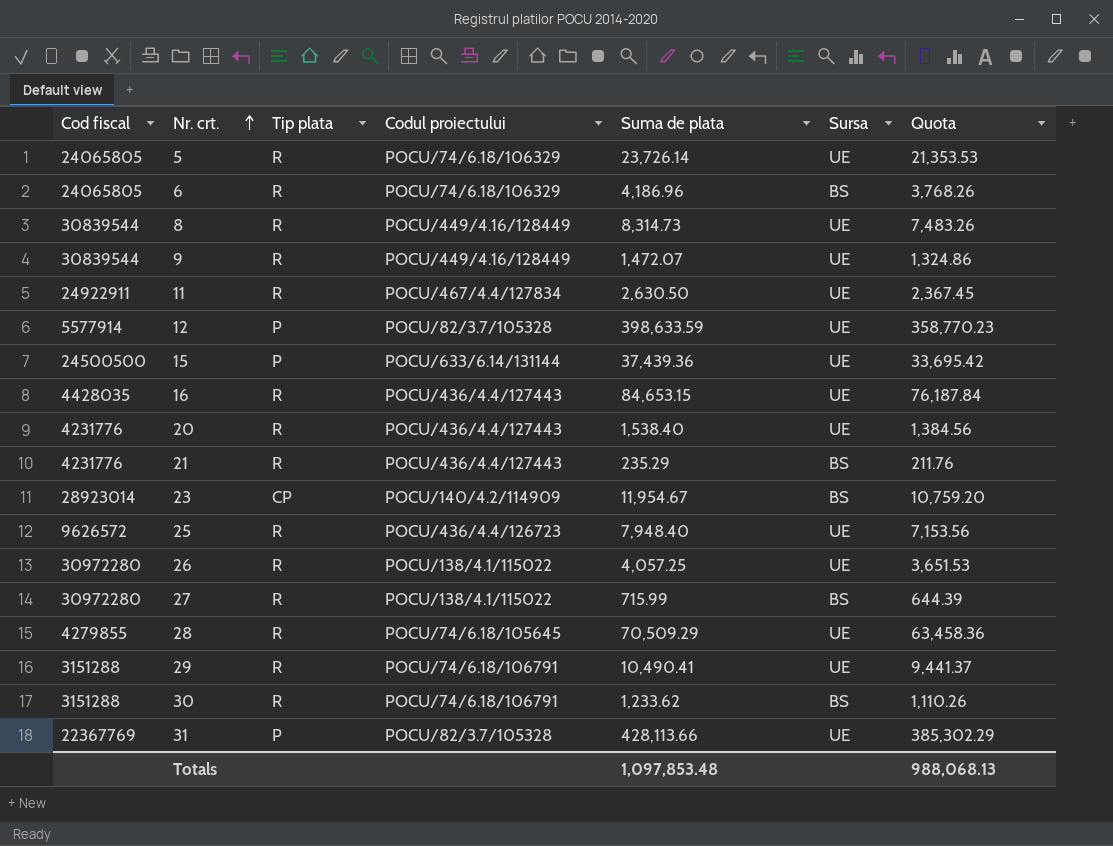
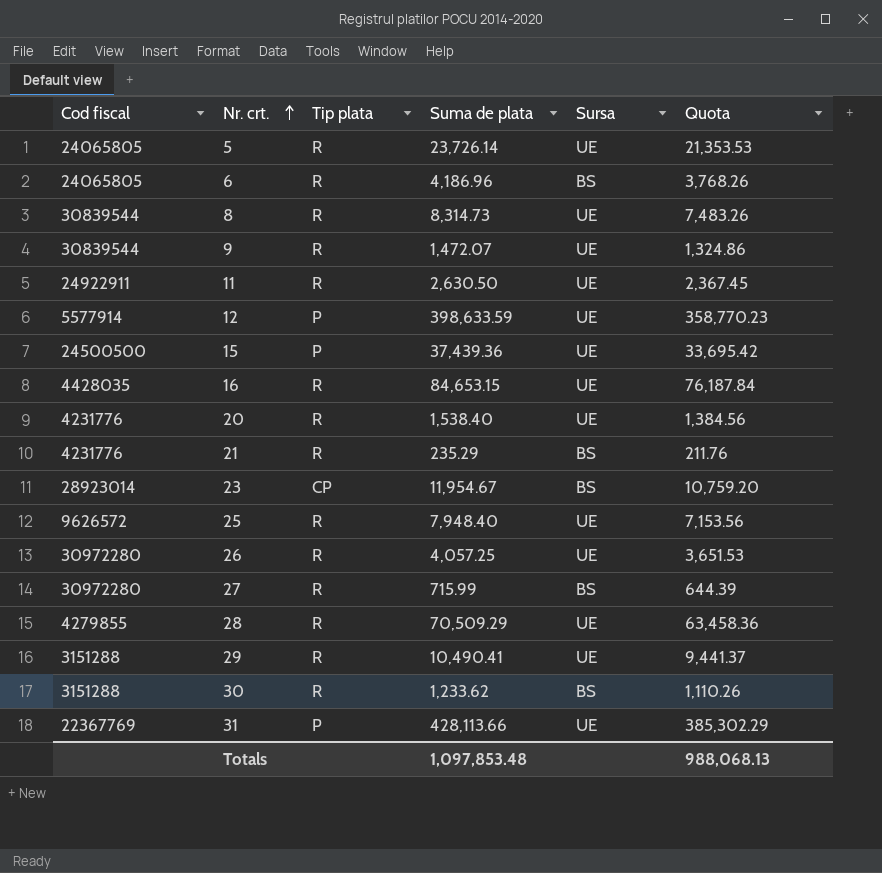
column Codul proiectului | position: 4 -> none

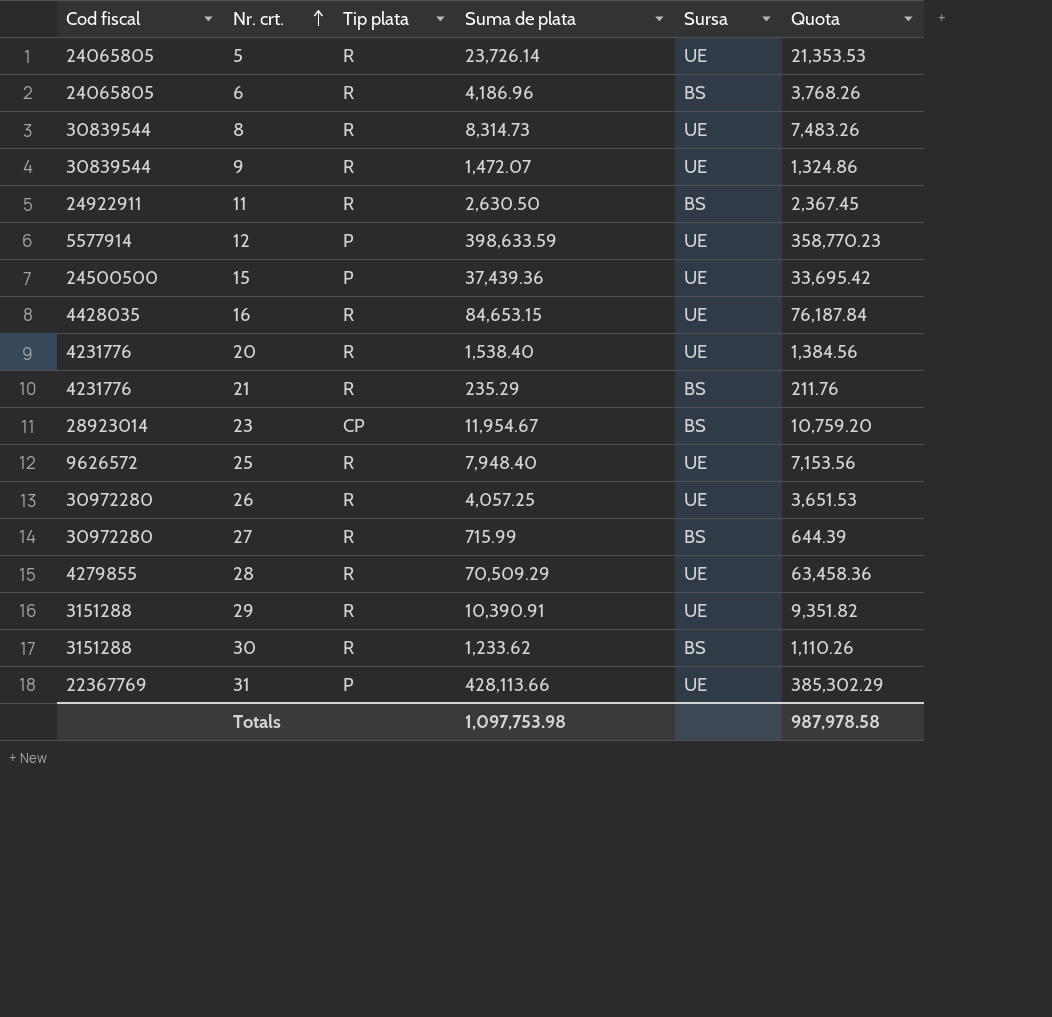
11 | Sursa: UE -> BS
29 | Suma de plata: 10,490.41 -> 10,390.91
29 | Quota: 9,441.37 -> 9,351.82
Totals | Suma de plata: 1,097,853.48 -> 1,097,753.98
Totals | Quota: 988,068.13 -> 987,978.58

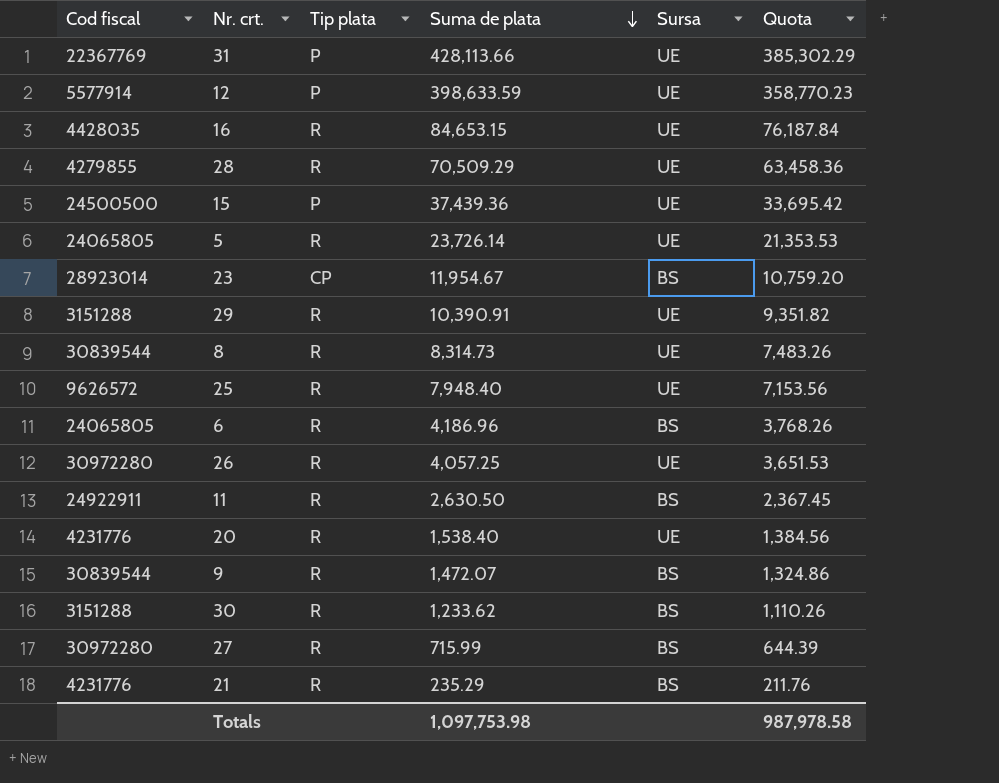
row order: Nr. crt. ascending -> Suma de plata descending
9 | Sursa: UE -> BS

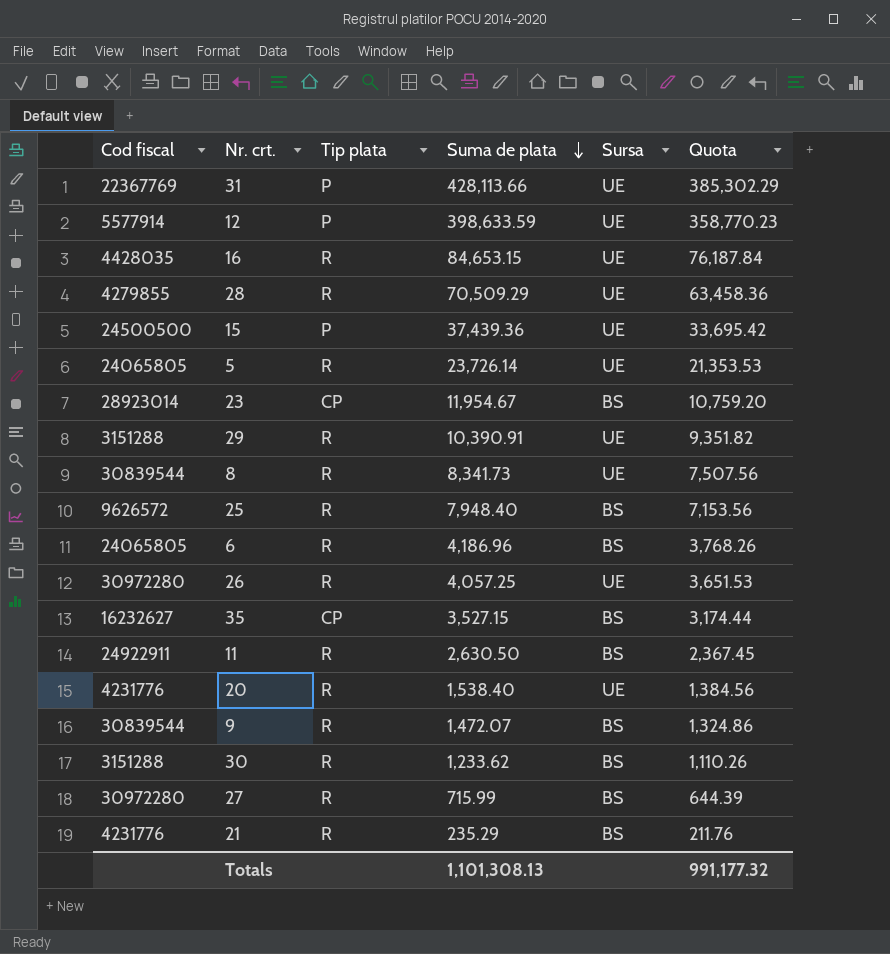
8 | Suma de plata: 8,314.73 -> 8,341.73
8 | Quota: 7,483.26 -> 7,507.56
25 | Sursa: UE -> BS
row 35: none -> 16232627 | CP | 3,527.15 | BS | 3,174.44
Totals | Suma de plata: 1,097,753.98 -> 1,101,308.13
Totals | Quota: 987,978.58 -> 991,177.32

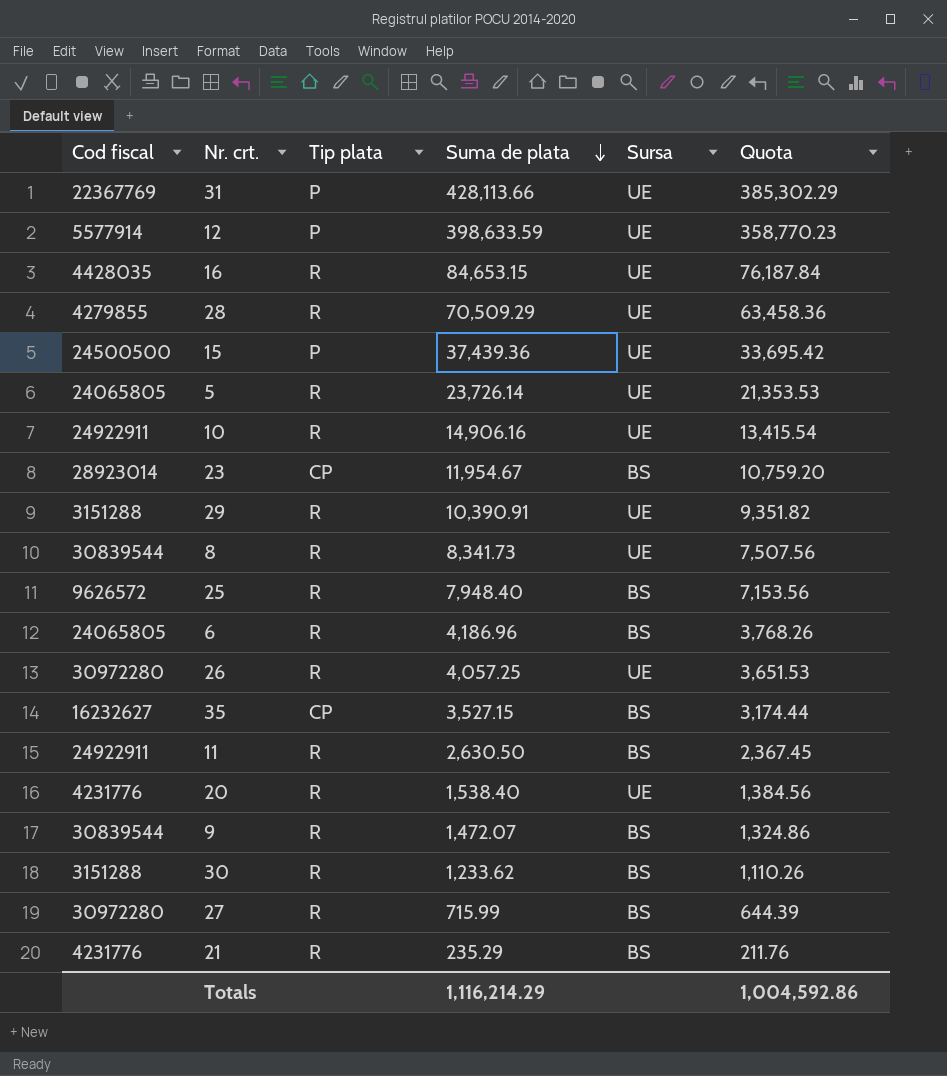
row 10: none -> 24922911 | R | 14,906.16 | UE | 13,415.54
Totals | Suma de plata: 1,101,308.13 -> 1,116,214.29
Totals | Quota: 991,177.32 -> 1,004,592.86

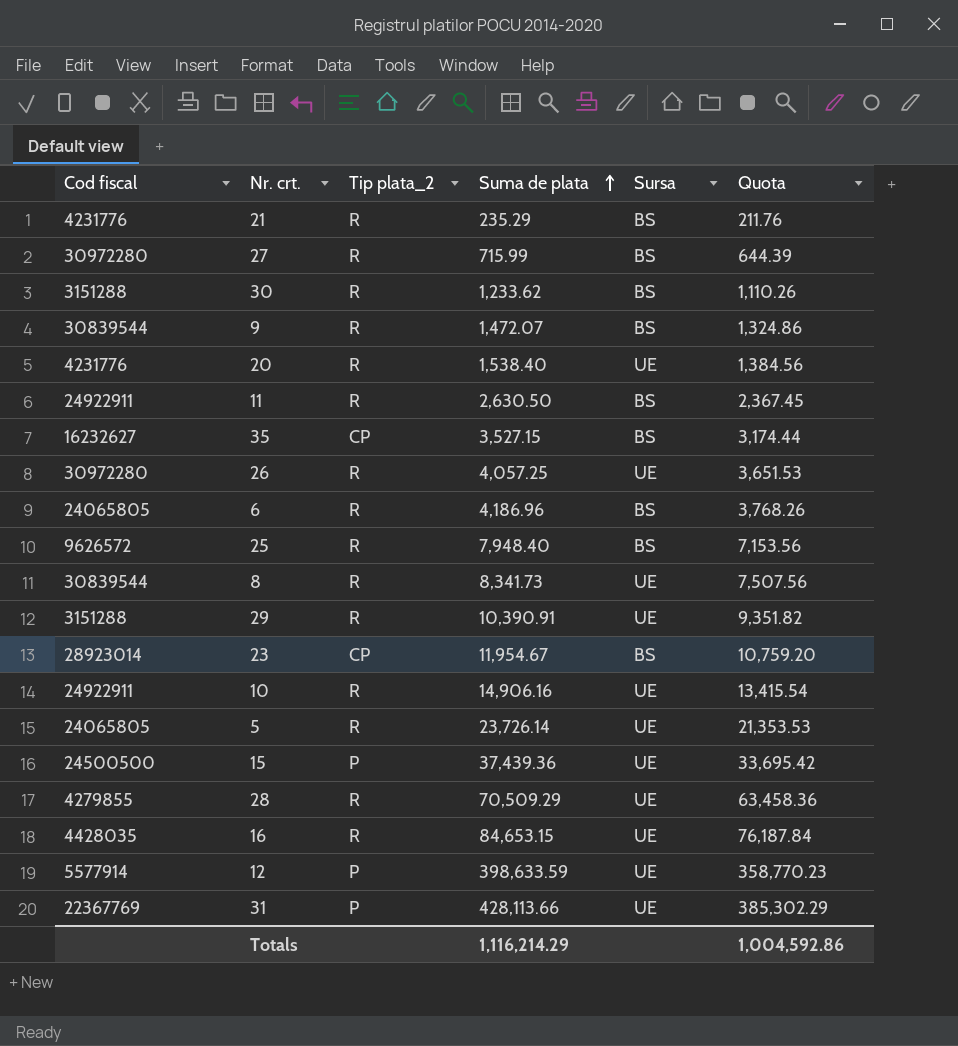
row order: Suma de plata descending -> Suma de plata ascending
column name: Tip plata -> Tip plata_2

